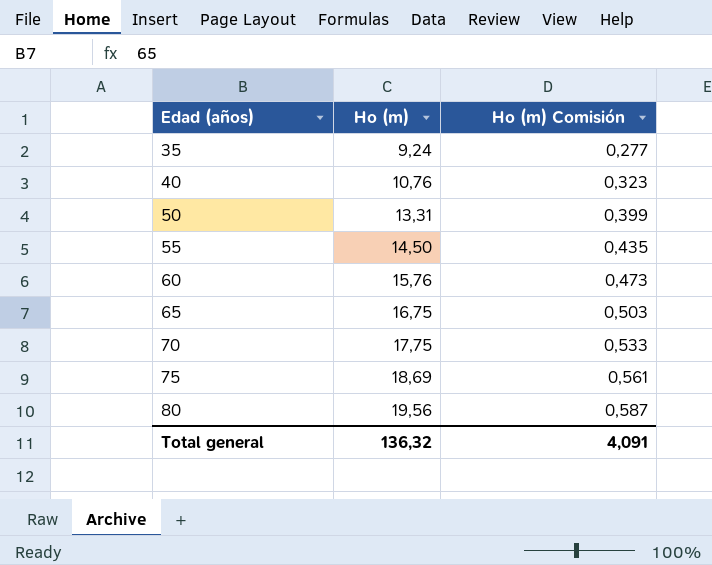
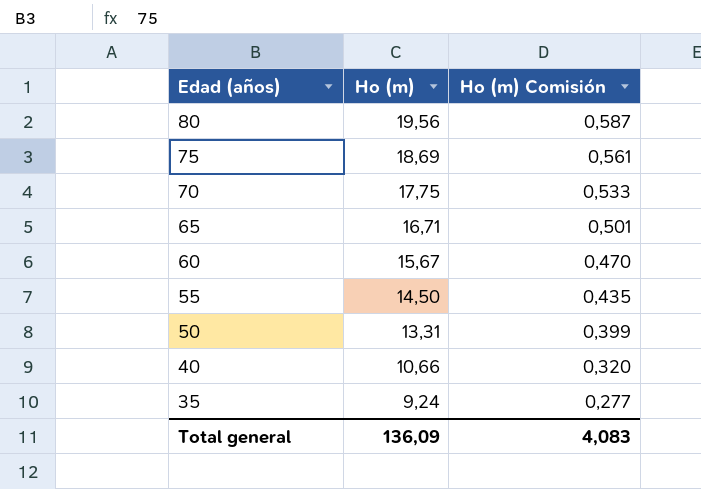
row order: Edad (años) ascending -> Edad (años) descending
65 | Ho (m): 16,75 -> 16,71
65 | Ho (m) Comisión: 0,503 -> 0,501
60 | Ho (m): 15,76 -> 15,67
60 | Ho (m) Comisión: 0,473 -> 0,470
40 | Ho (m): 10,76 -> 10,66
40 | Ho (m) Comisión: 0,323 -> 0,320
Total general | Ho (m): 136,32 -> 136,09
Total general | Ho (m) Comisión: 4,091 -> 4,083

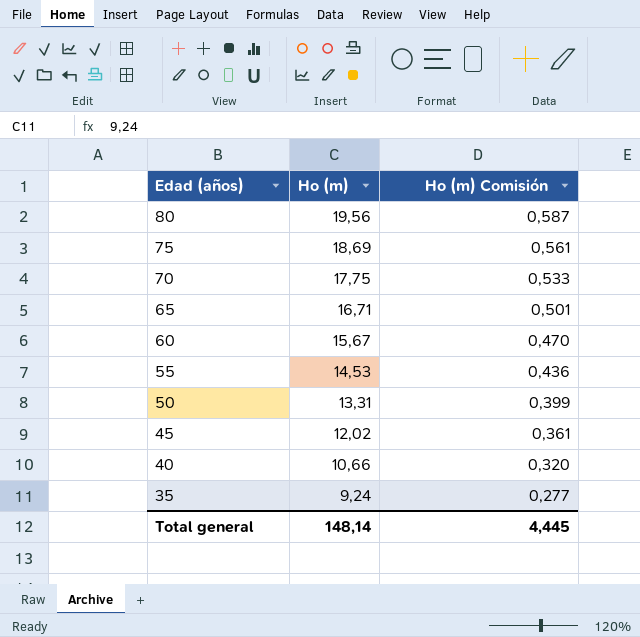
55 | Ho (m): 14,50 -> 14,53
55 | Ho (m) Comisión: 0,435 -> 0,436
row 45: none -> 12,02 | 0,361
Total general | Ho (m): 136,09 -> 148,14
Total general | Ho (m) Comisión: 4,083 -> 4,445

